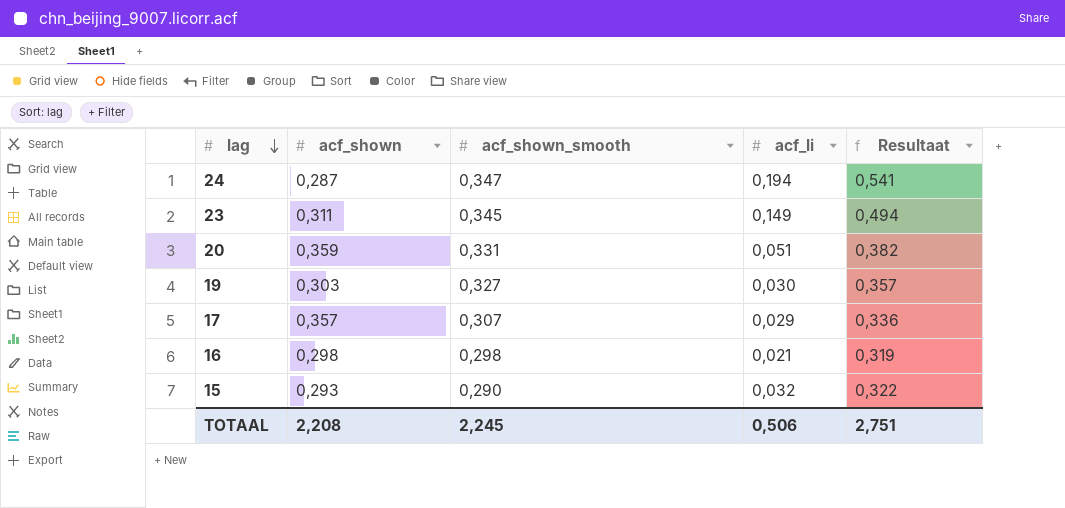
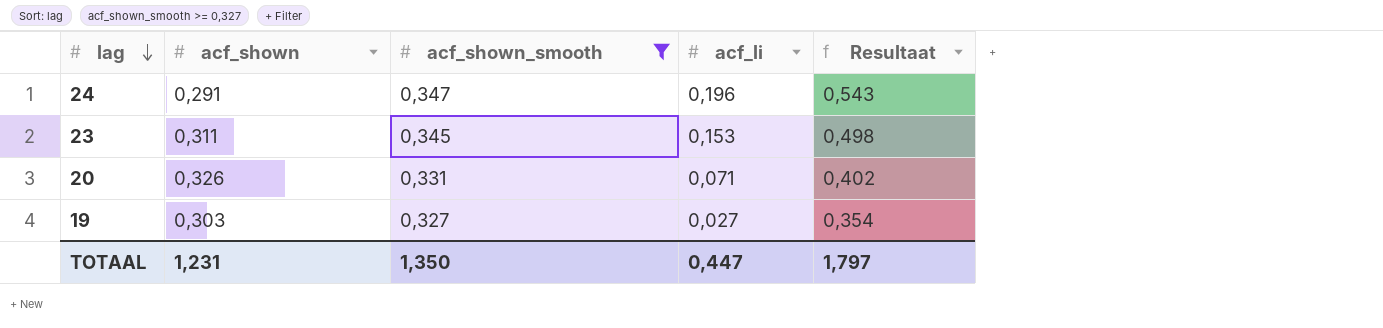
filter: none -> acf_shown_smooth >= 0,327
24 | acf_shown: 0,287 -> 0,291
24 | acf_li: 0,194 -> 0,196
24 | Resultaat: 0,541 -> 0,543
23 | acf_li: 0,149 -> 0,153
23 | Resultaat: 0,494 -> 0,498
20 | acf_shown: 0,359 -> 0,326
20 | acf_li: 0,051 -> 0,071
20 | Resultaat: 0,382 -> 0,402
19 | acf_li: 0,030 -> 0,027
19 | Resultaat: 0,357 -> 0,354
TOTAAL | acf_shown: 2,208 -> 1,231
TOTAAL | acf_shown_smooth: 2,245 -> 1,350
TOTAAL | acf_li: 0,506 -> 0,447
TOTAAL | Resultaat: 2,751 -> 1,797

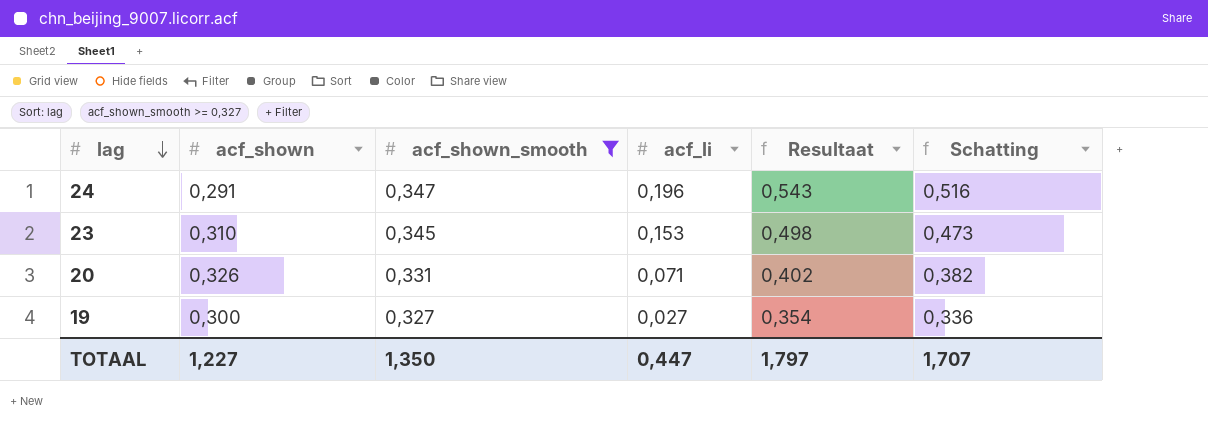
column Schatting | formula: none -> [Resultaat] * 0,95
23 | acf_shown: 0,311 -> 0,310
19 | acf_shown: 0,303 -> 0,300
TOTAAL | acf_shown: 1,231 -> 1,227

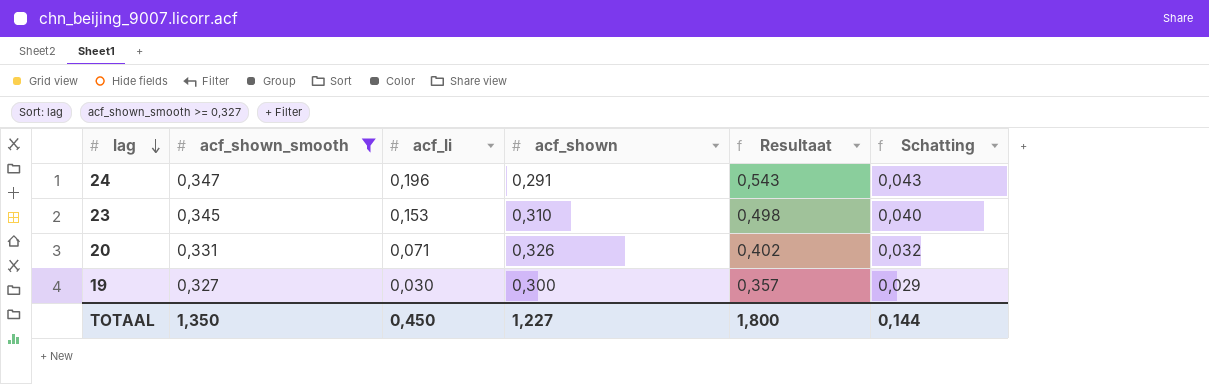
column acf_shown | position: 2 -> 4
column Schatting | formula: [Resultaat] * 0,95 -> [Resultaat] * 0,08
19 | acf_li: 0,027 -> 0,030
19 | Resultaat: 0,354 -> 0,357
TOTAAL | acf_li: 0,447 -> 0,450
TOTAAL | Resultaat: 1,797 -> 1,800
TOTAAL | Schatting: 1,707 -> 0,144

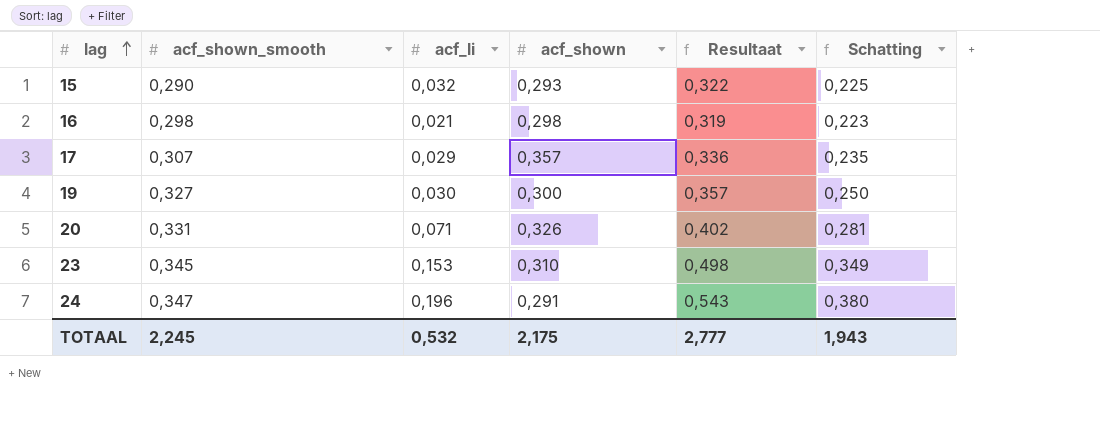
filter: acf_shown_smooth >= 0,327 -> none
row order: lag descending -> lag ascending
column Schatting | formula: [Resultaat] * 0,08 -> [Resultaat] * 0,7
TOTAAL | acf_shown_smooth: 1,350 -> 2,245
TOTAAL | acf_li: 0,450 -> 0,532
TOTAAL | acf_shown: 1,227 -> 2,175
TOTAAL | Resultaat: 1,800 -> 2,777
TOTAAL | Schatting: 0,144 -> 1,943

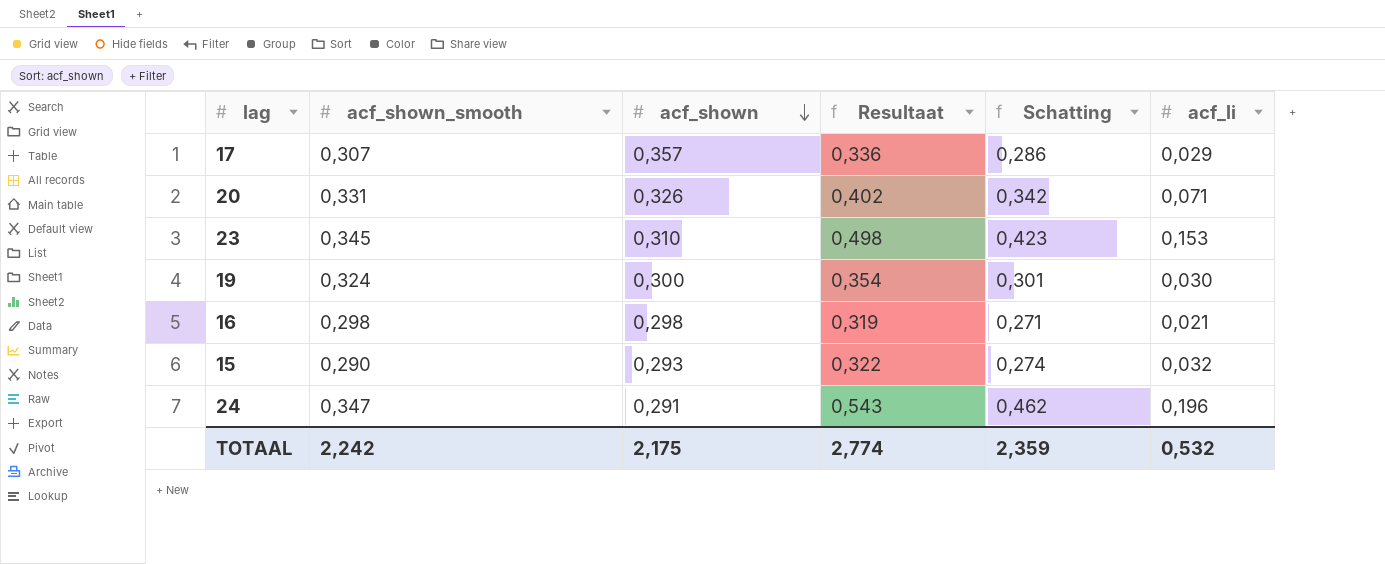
row order: lag ascending -> acf_shown descending
column Schatting | formula: [Resultaat] * 0,7 -> [Resultaat] * 0,85
column acf_li | position: 3 -> 6
19 | acf_shown_smooth: 0,327 -> 0,324
19 | Resultaat: 0,357 -> 0,354
TOTAAL | acf_shown_smooth: 2,245 -> 2,242
TOTAAL | Resultaat: 2,777 -> 2,774
TOTAAL | Schatting: 1,943 -> 2,359

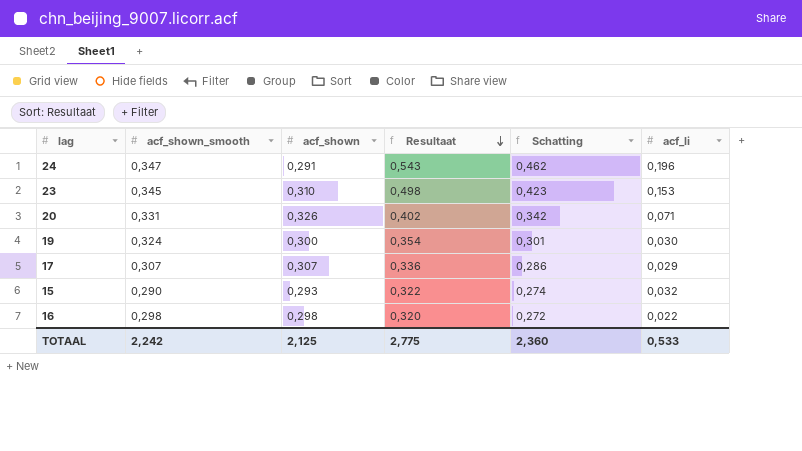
row order: acf_shown descending -> Resultaat descending
17 | acf_shown: 0,357 -> 0,307
16 | Resultaat: 0,319 -> 0,320
16 | Schatting: 0,271 -> 0,272
16 | acf_li: 0,021 -> 0,022
TOTAAL | acf_shown: 2,175 -> 2,125
TOTAAL | Resultaat: 2,774 -> 2,775
TOTAAL | Schatting: 2,359 -> 2,360
TOTAAL | acf_li: 0,532 -> 0,533

